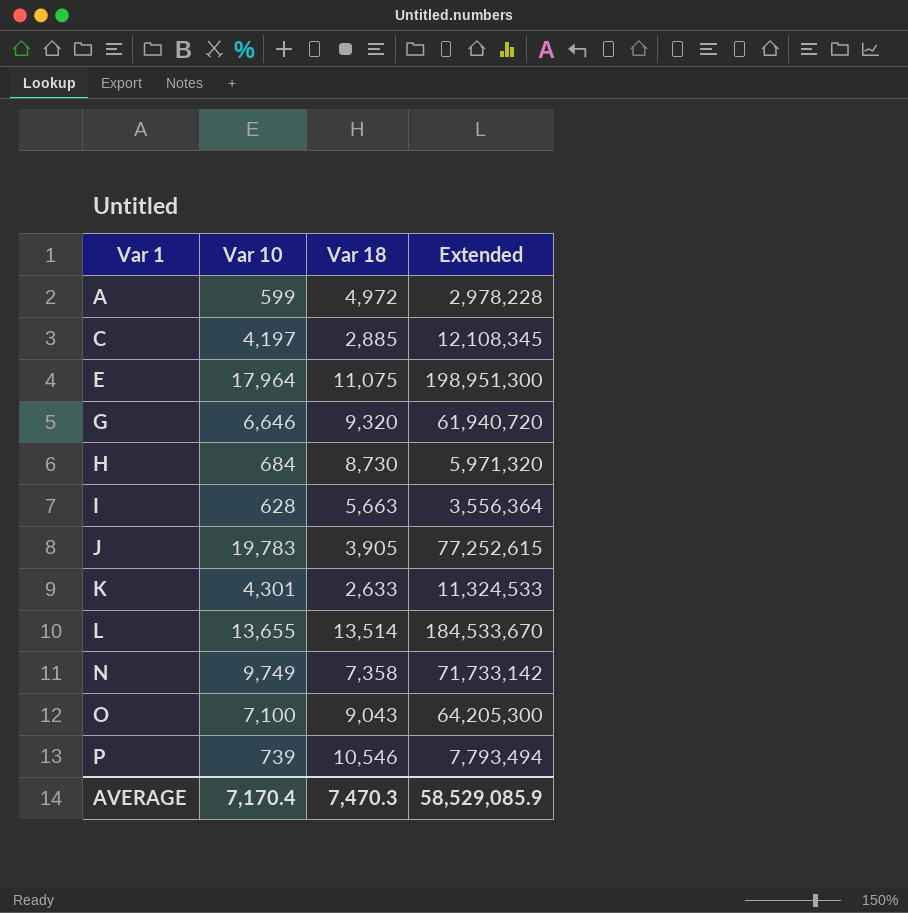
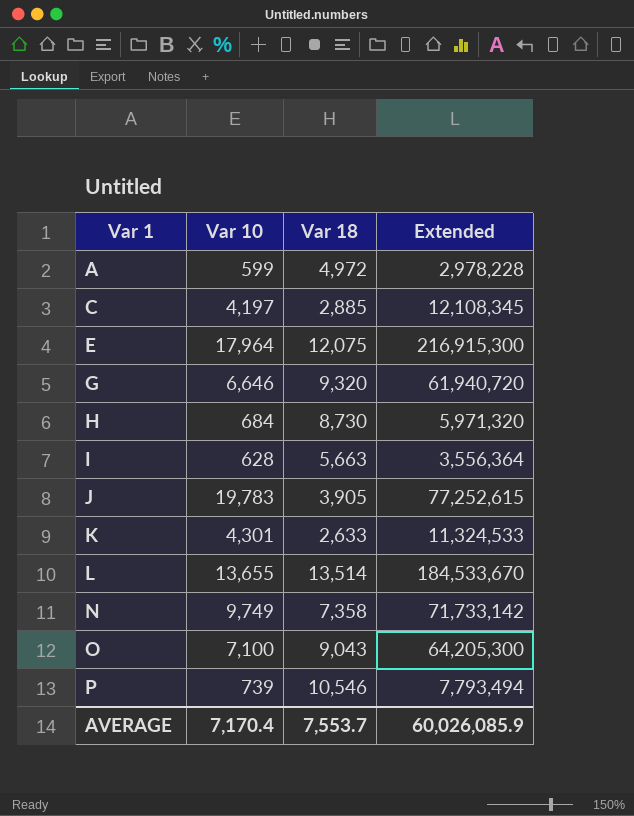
E | Var 18: 11,075 -> 12,075
E | Extended: 198,951,300 -> 216,915,300
AVERAGE | Var 18: 7,470.3 -> 7,553.7
AVERAGE | Extended: 58,529,085.9 -> 60,026,085.9

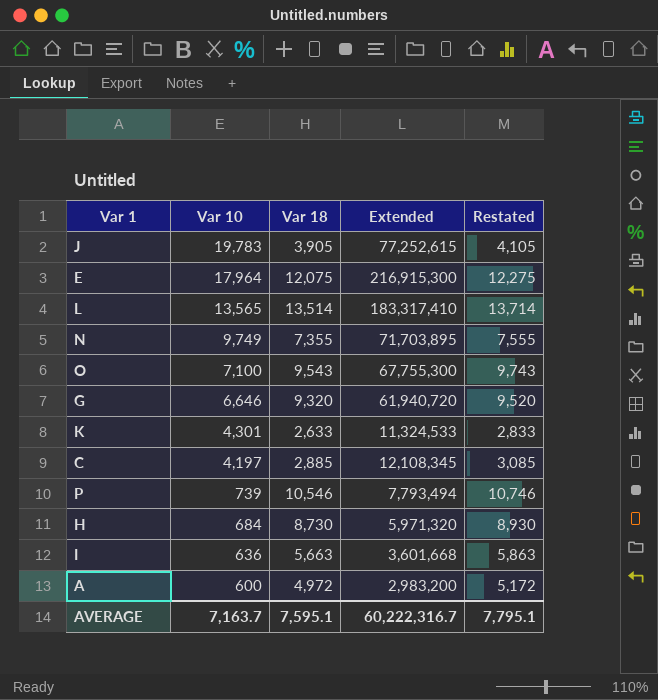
row order: Var 1 ascending -> Var 10 descending
column Restated | formula: none -> [Var 18] + 200
L | Var 10: 13,655 -> 13,565
L | Extended: 184,533,670 -> 183,317,410
N | Var 18: 7,358 -> 7,355
N | Extended: 71,733,142 -> 71,703,895
O | Var 18: 9,043 -> 9,543
O | Extended: 64,205,300 -> 67,755,300
I | Var 10: 628 -> 636
I | Extended: 3,556,364 -> 3,601,668
A | Var 10: 599 -> 600
A | Extended: 2,978,228 -> 2,983,200
AVERAGE | Var 10: 7,170.4 -> 7,163.7
AVERAGE | Var 18: 7,553.7 -> 7,595.1
AVERAGE | Extended: 60,026,085.9 -> 60,222,316.7

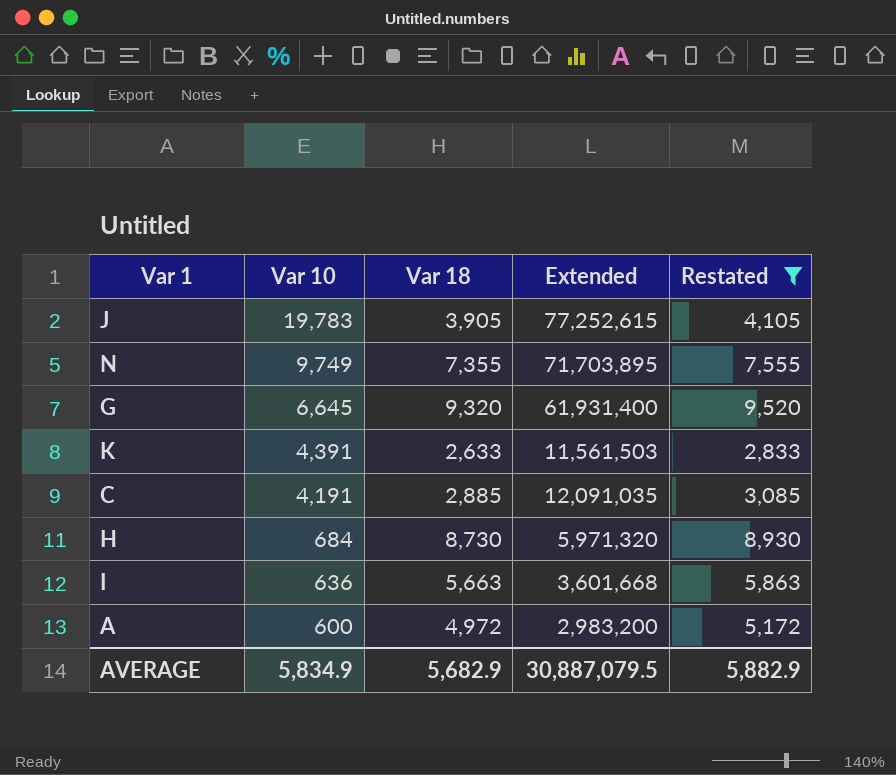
filter: none -> Restated <= 9,520
G | Var 10: 6,646 -> 6,645
G | Extended: 61,940,720 -> 61,931,400
K | Var 10: 4,301 -> 4,391
K | Extended: 11,324,533 -> 11,561,503
C | Var 10: 4,197 -> 4,191
C | Extended: 12,108,345 -> 12,091,035
AVERAGE | Var 10: 7,163.7 -> 5,834.9
AVERAGE | Var 18: 7,595.1 -> 5,682.9
AVERAGE | Extended: 60,222,316.7 -> 30,887,079.5
AVERAGE | Restated: 7,795.1 -> 5,882.9

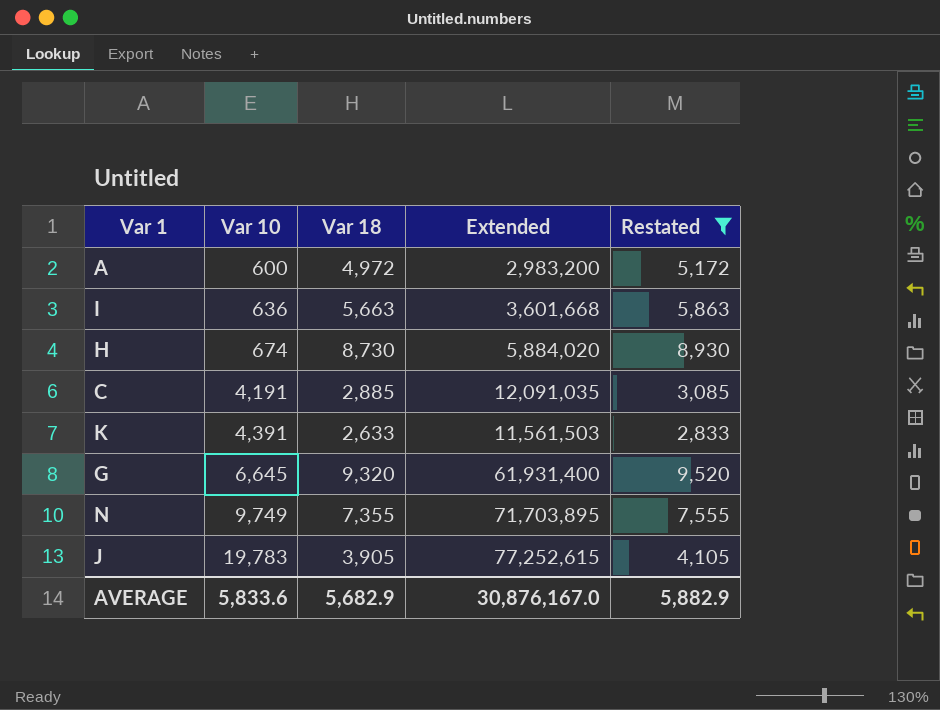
row order: Var 10 descending -> Var 10 ascending
H | Var 10: 684 -> 674
H | Extended: 5,971,320 -> 5,884,020
AVERAGE | Var 10: 5,834.9 -> 5,833.6
AVERAGE | Extended: 30,887,079.5 -> 30,876,167.0

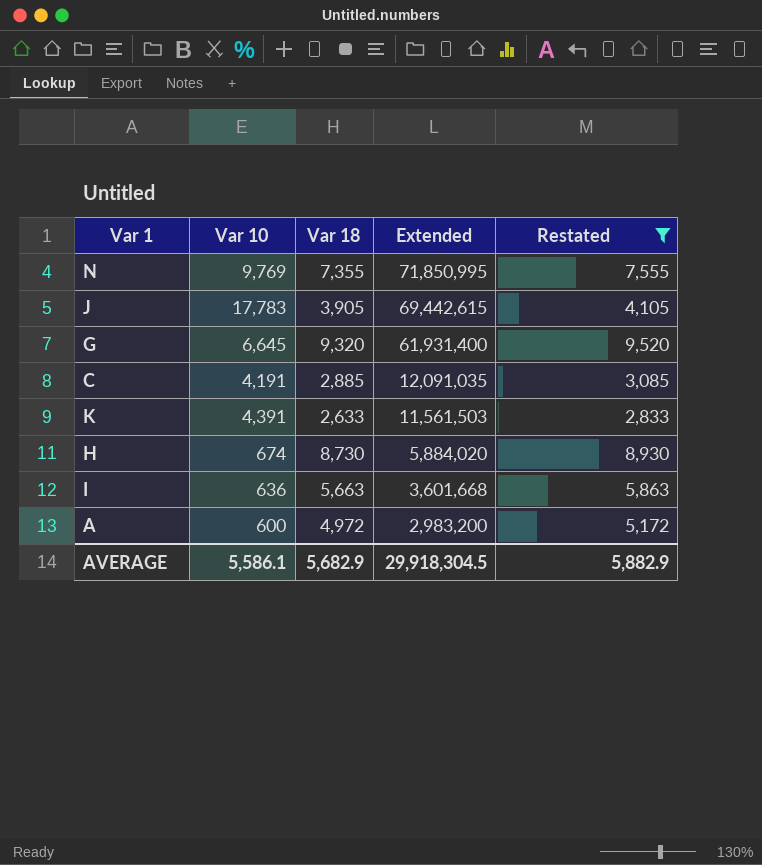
row order: Var 10 ascending -> Extended descending
N | Var 10: 9,749 -> 9,769
N | Extended: 71,703,895 -> 71,850,995
J | Var 10: 19,783 -> 17,783
J | Extended: 77,252,615 -> 69,442,615
AVERAGE | Var 10: 5,833.6 -> 5,586.1
AVERAGE | Extended: 30,876,167.0 -> 29,918,304.5

